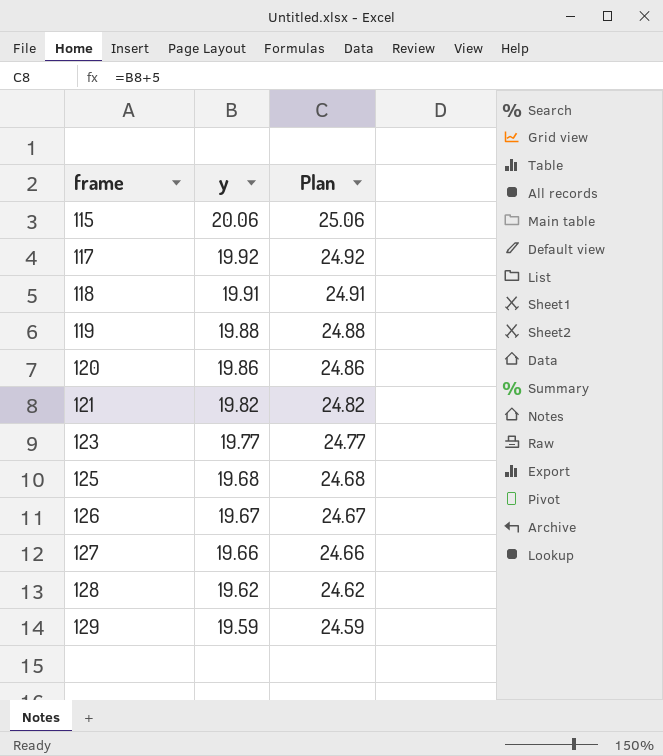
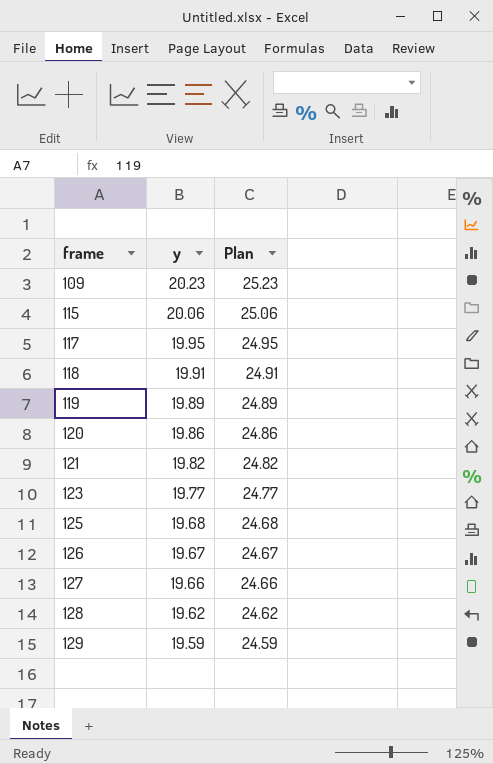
row 109: none -> 20.23 | 25.23
117 | y: 19.92 -> 19.95
117 | Plan: 24.92 -> 24.95
119 | y: 19.88 -> 19.89
119 | Plan: 24.88 -> 24.89

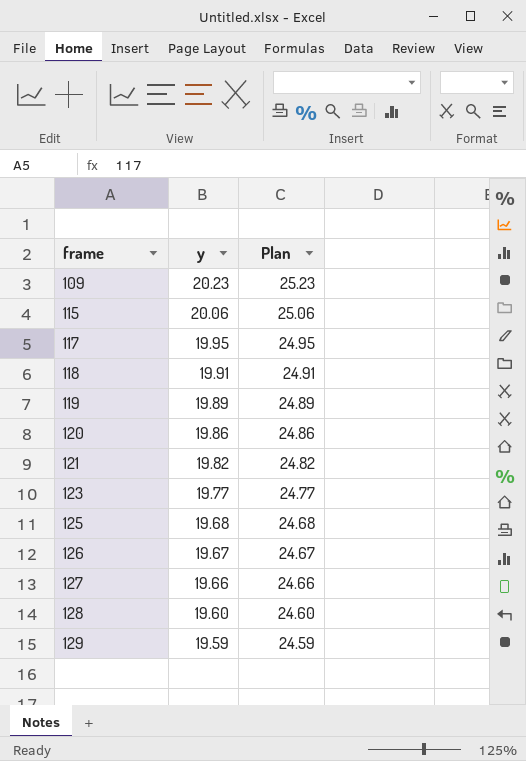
128 | y: 19.62 -> 19.60
128 | Plan: 24.62 -> 24.60

